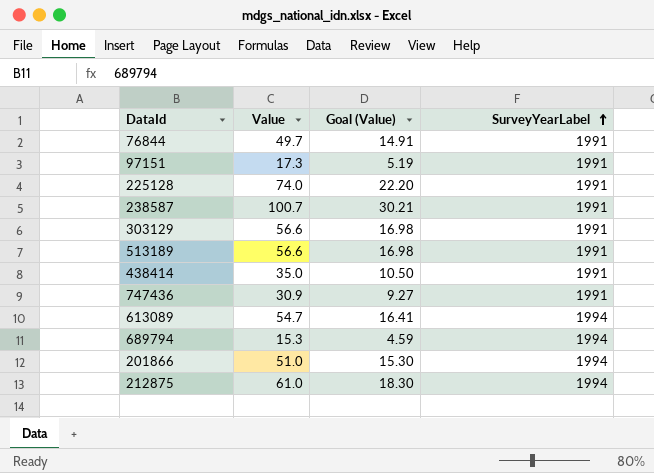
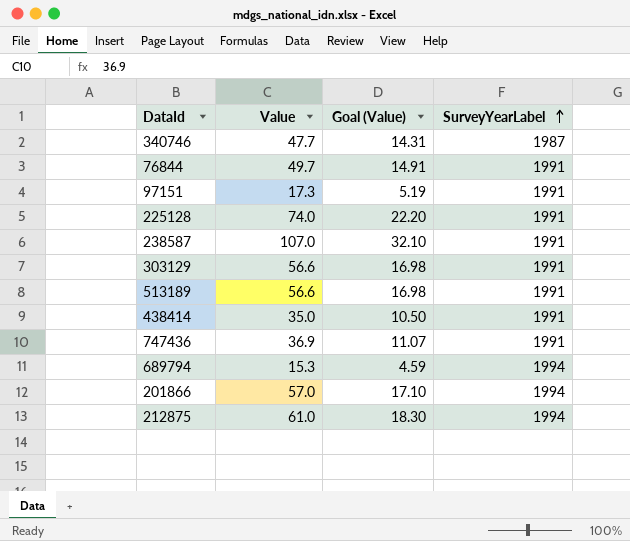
row 613089: 54.7 | 16.41 | 1994 -> none
row 340746: none -> 47.7 | 14.31 | 1987
238587 | Value: 100.7 -> 107.0
238587 | Goal (Value): 30.21 -> 32.10
747436 | Value: 30.9 -> 36.9
747436 | Goal (Value): 9.27 -> 11.07
201866 | Value: 51.0 -> 57.0
201866 | Goal (Value): 15.30 -> 17.10

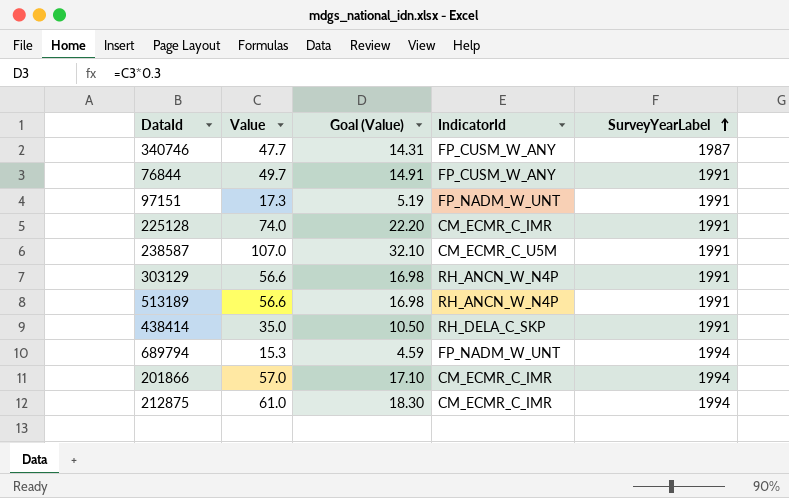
column IndicatorId | position: none -> 4
row 747436: 36.9 | 11.07 | 1991 -> none

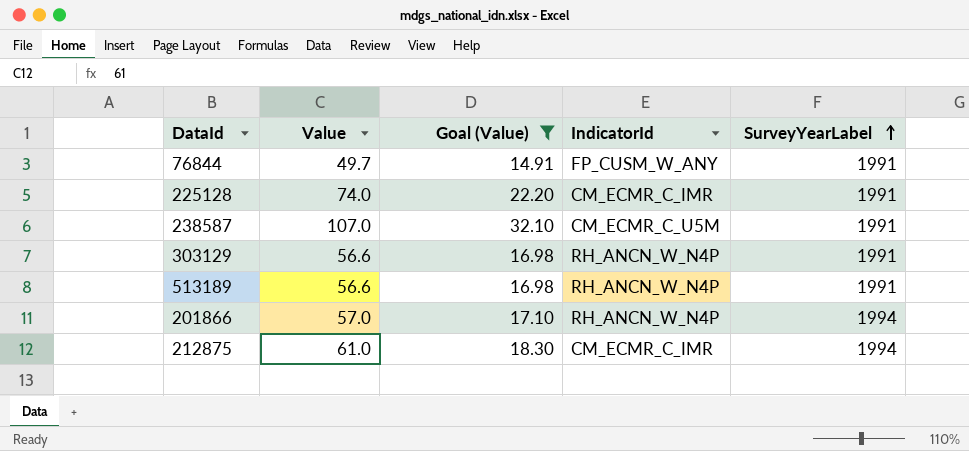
filter: none -> Goal (Value) >= 14.91
201866 | IndicatorId: CM_ECMR_C_IMR -> RH_ANCN_W_N4P

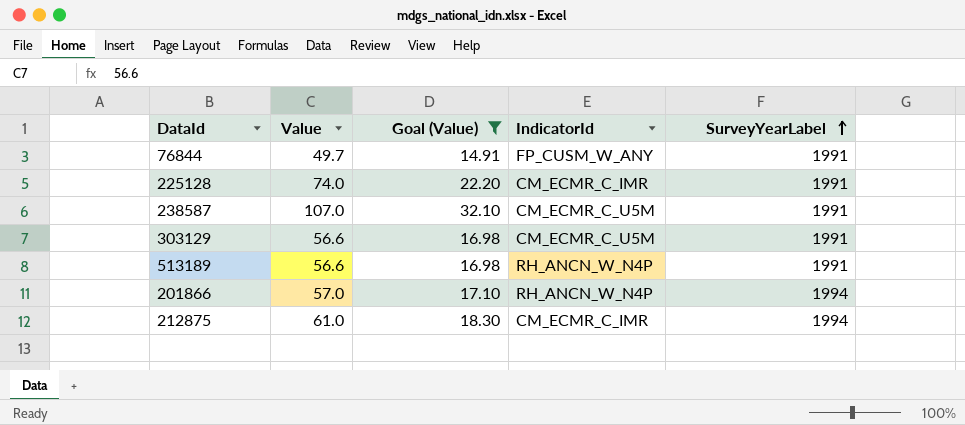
303129 | IndicatorId: RH_ANCN_W_N4P -> CM_ECMR_C_U5M

